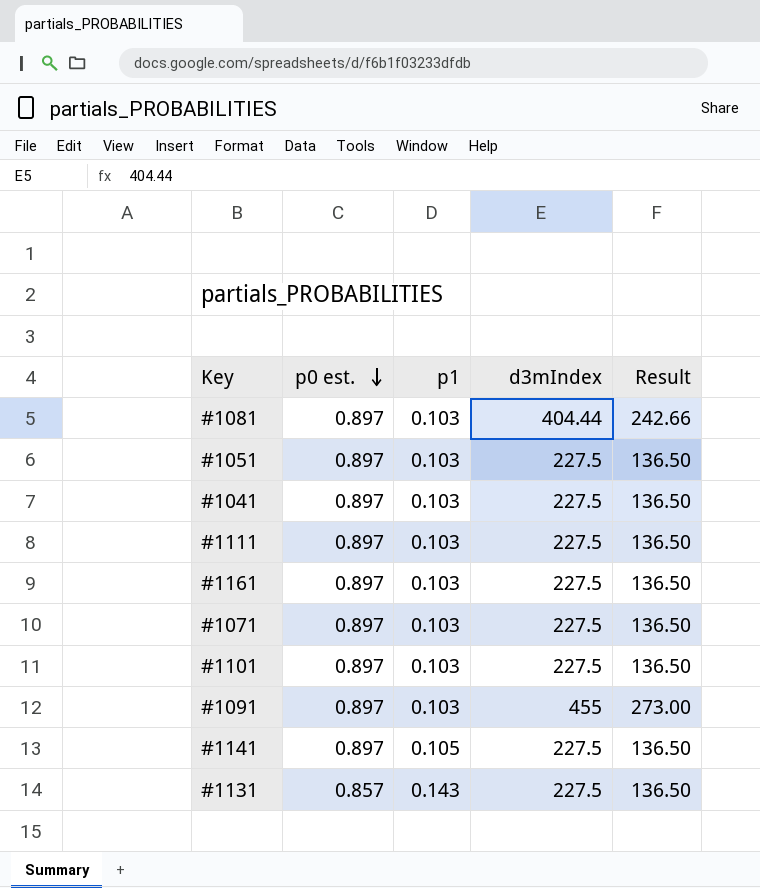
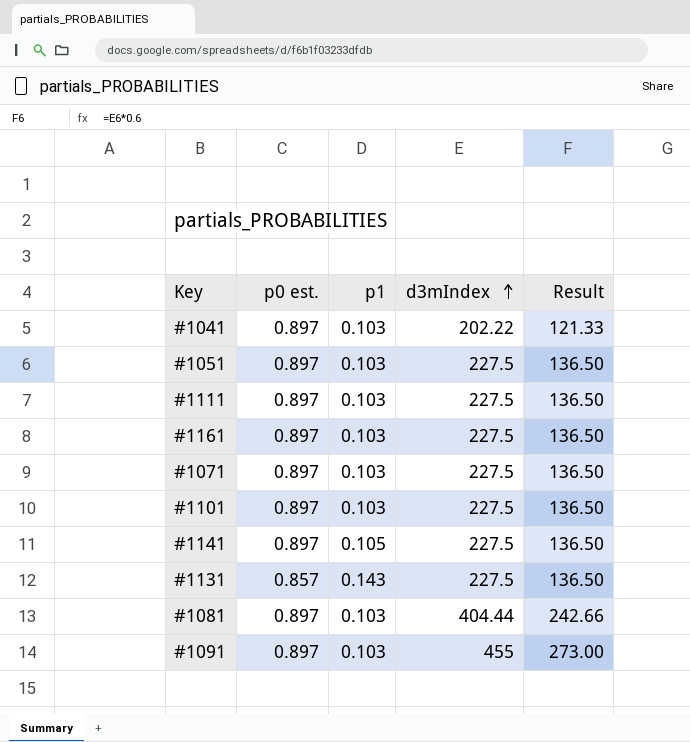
row order: p0 est. descending -> d3mIndex ascending
#1041 | d3mIndex: 227.5 -> 202.22
#1041 | Result: 136.50 -> 121.33

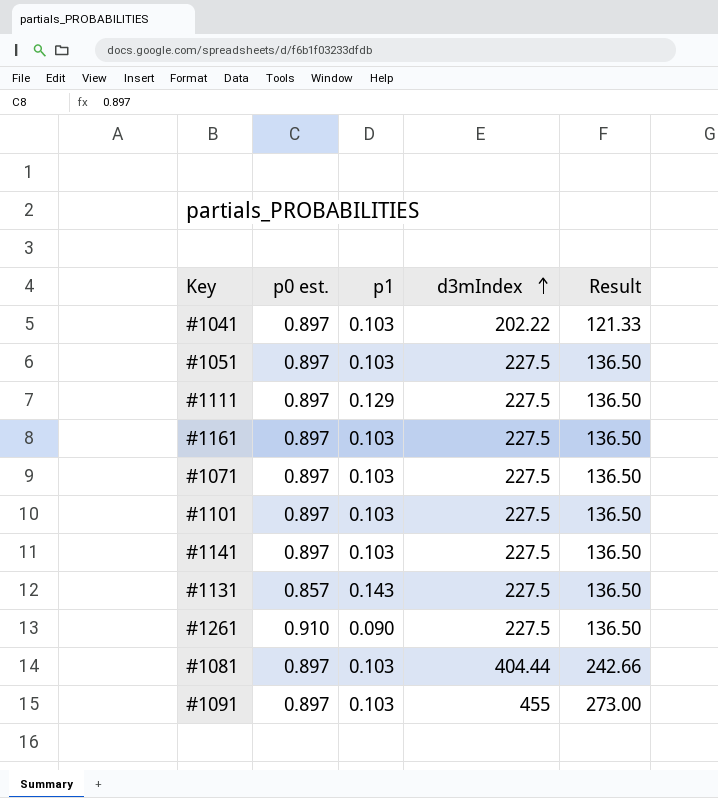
#1111 | p1: 0.103 -> 0.129
#1141 | p1: 0.105 -> 0.103
row #1261: none -> 0.910 | 0.090 | 227.5 | 136.50

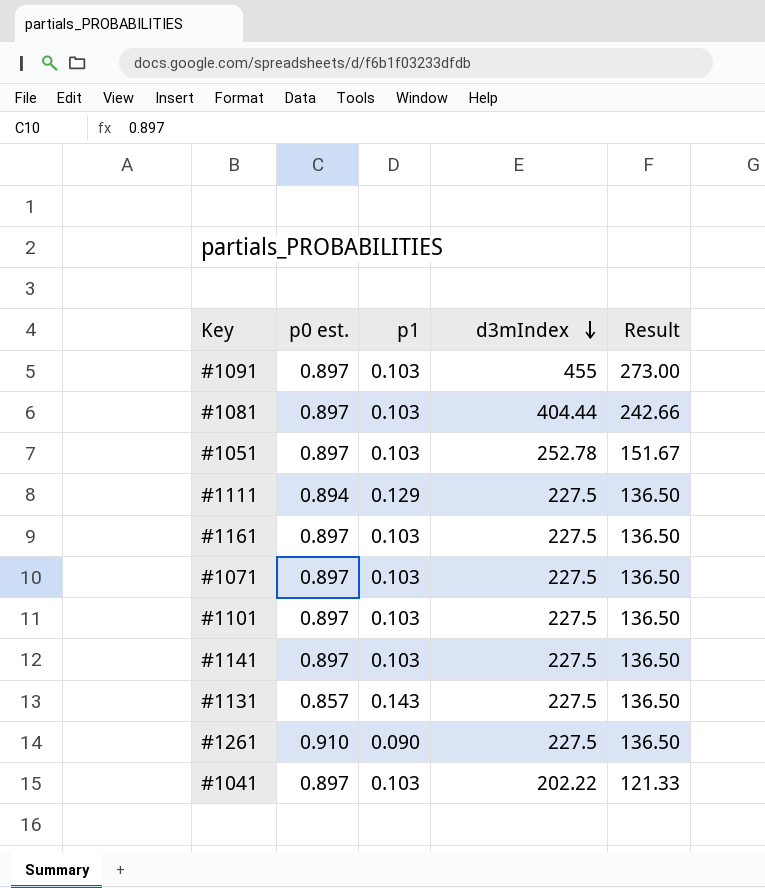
row order: d3mIndex ascending -> d3mIndex descending
#1051 | d3mIndex: 227.5 -> 252.78
#1051 | Result: 136.50 -> 151.67
#1111 | p0 est.: 0.897 -> 0.894

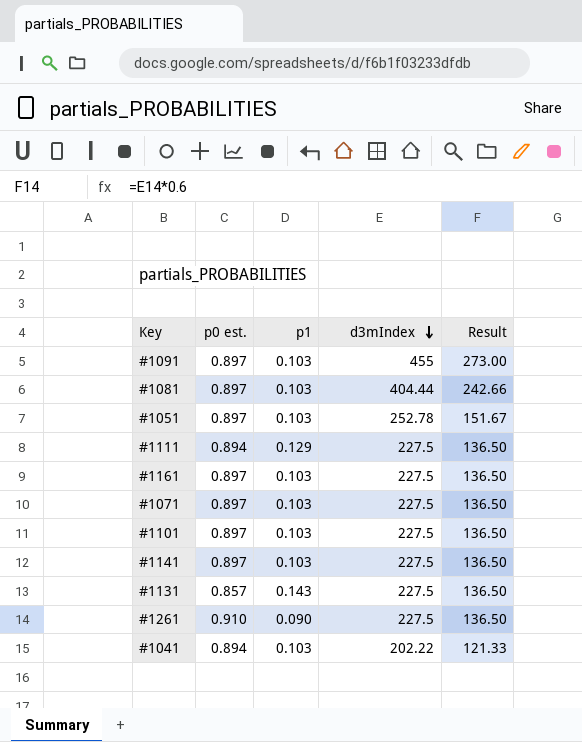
#1041 | p0 est.: 0.897 -> 0.894

